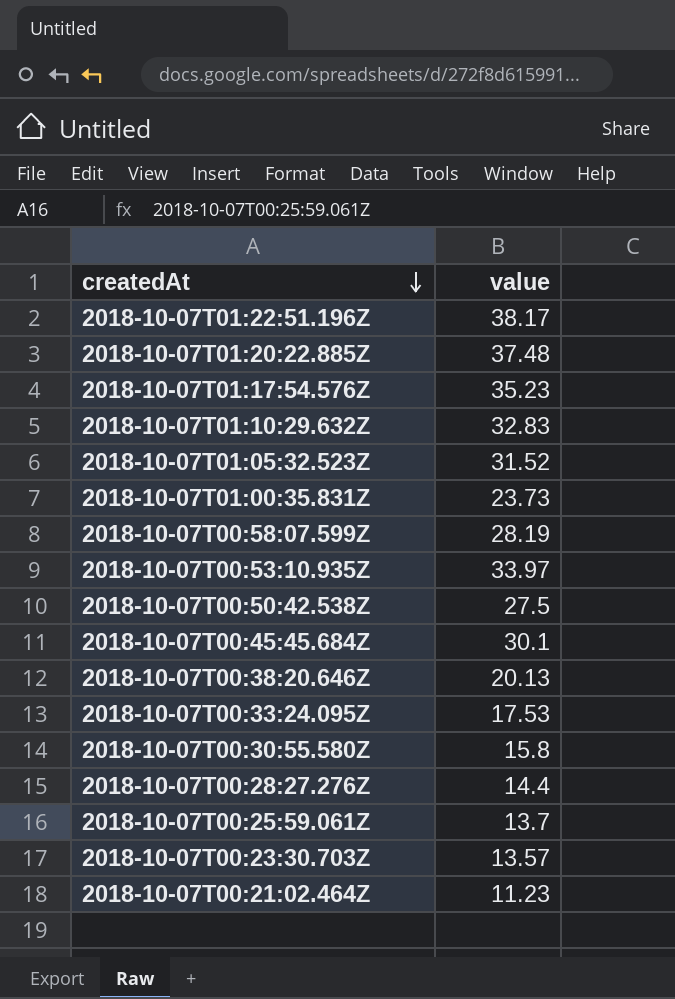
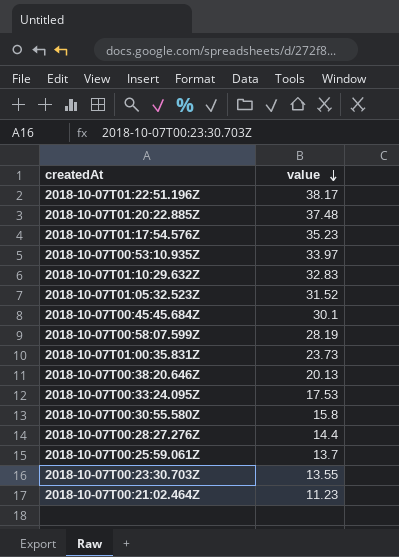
row order: createdAt descending -> value descending
row 2018-10-07T00:50:42.538Z: 27.5 -> none
2018-10-07T00:23:30.703Z | value: 13.57 -> 13.55

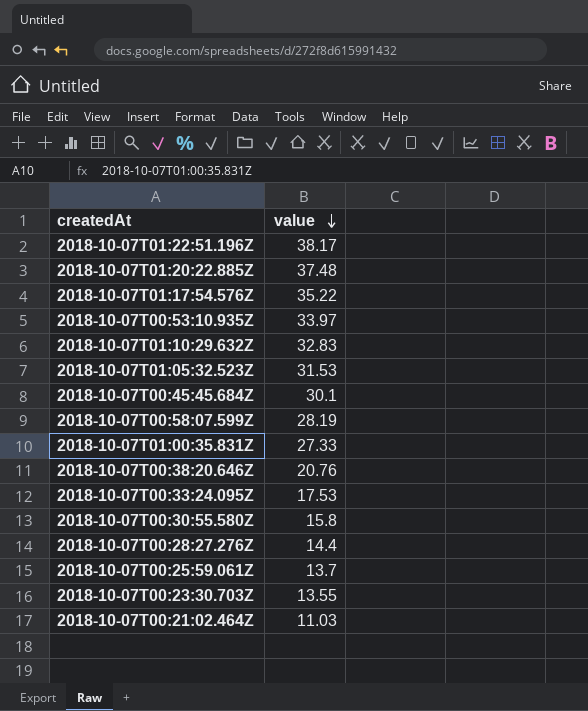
2018-10-07T01:17:54.576Z | value: 35.23 -> 35.22
2018-10-07T01:05:32.523Z | value: 31.52 -> 31.53
2018-10-07T01:00:35.831Z | value: 23.73 -> 27.33
2018-10-07T00:38:20.646Z | value: 20.13 -> 20.76
2018-10-07T00:21:02.464Z | value: 11.23 -> 11.03

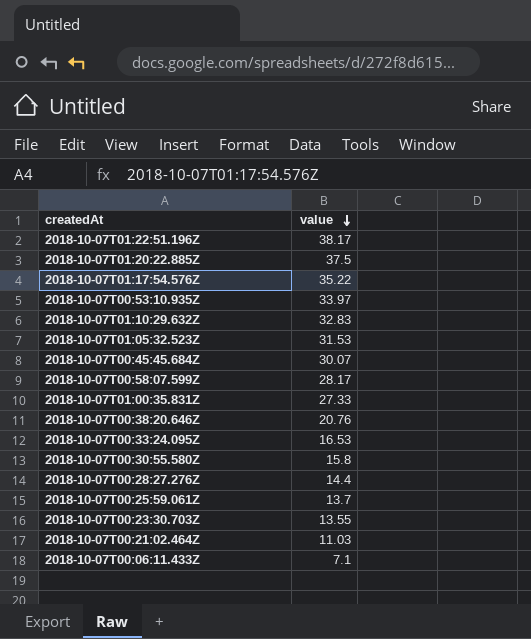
2018-10-07T01:20:22.885Z | value: 37.48 -> 37.5
2018-10-07T00:45:45.684Z | value: 30.1 -> 30.07
2018-10-07T00:58:07.599Z | value: 28.19 -> 28.17
2018-10-07T00:33:24.095Z | value: 17.53 -> 16.53
row 2018-10-07T00:06:11.433Z: none -> 7.1

